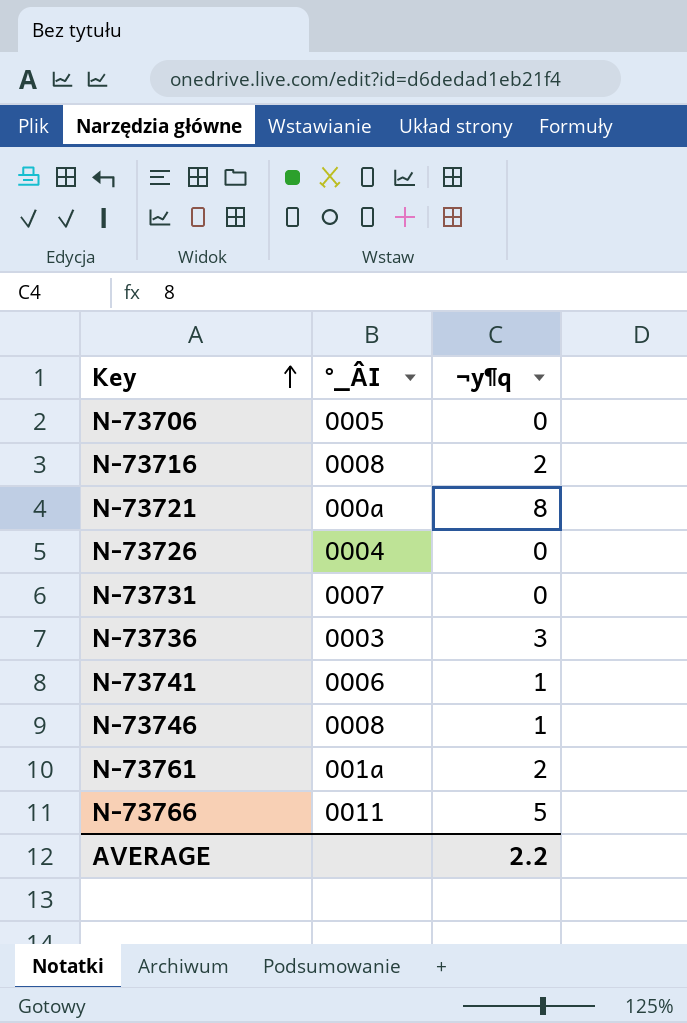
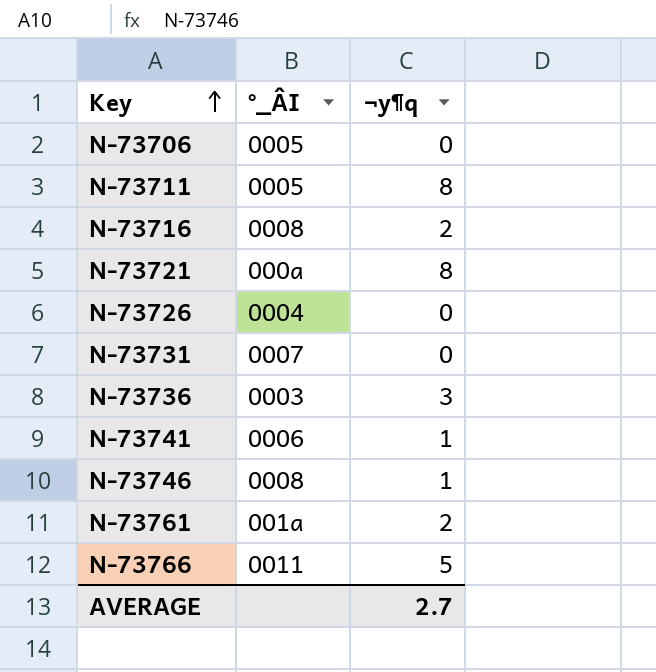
row N-73711: none -> 0005 | 8
AVERAGE | ¬y¶q: 2.2 -> 2.7

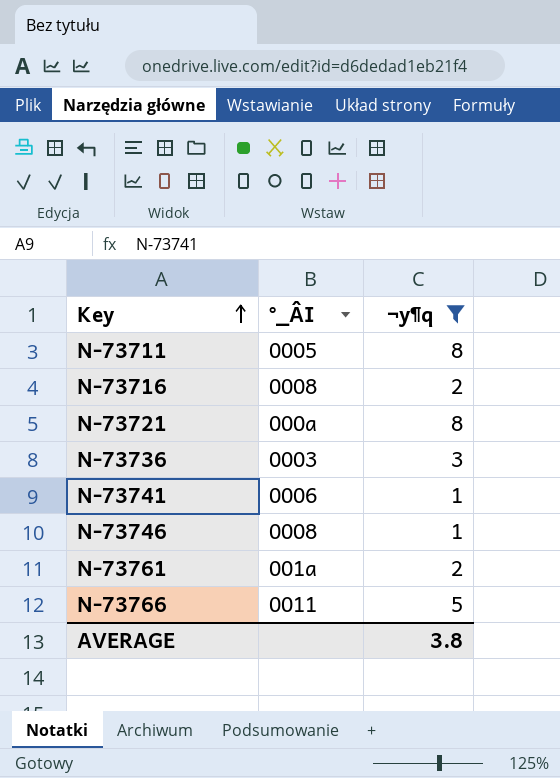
filter: none -> ¬y¶q != 0
AVERAGE | ¬y¶q: 2.7 -> 3.8

